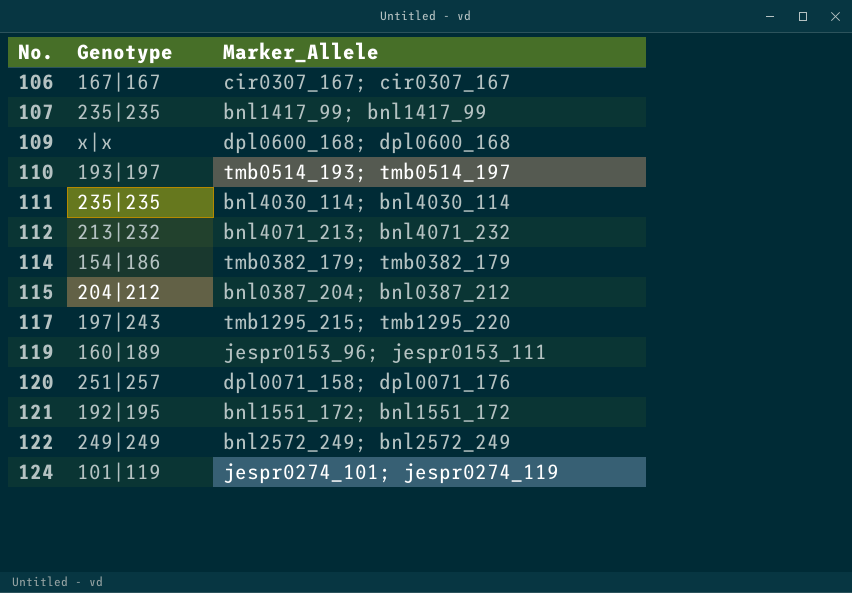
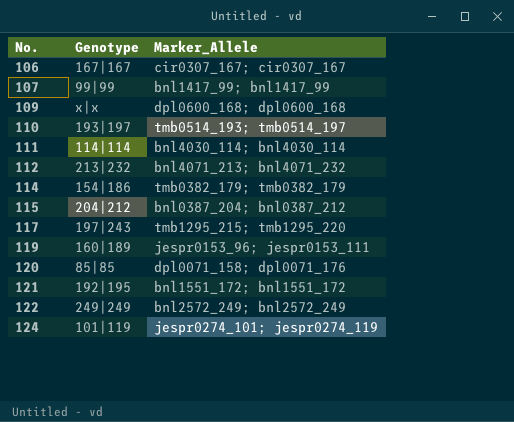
107 | Genotype: 235|235 -> 99|99
111 | Genotype: 235|235 -> 114|114
120 | Genotype: 251|257 -> 85|85

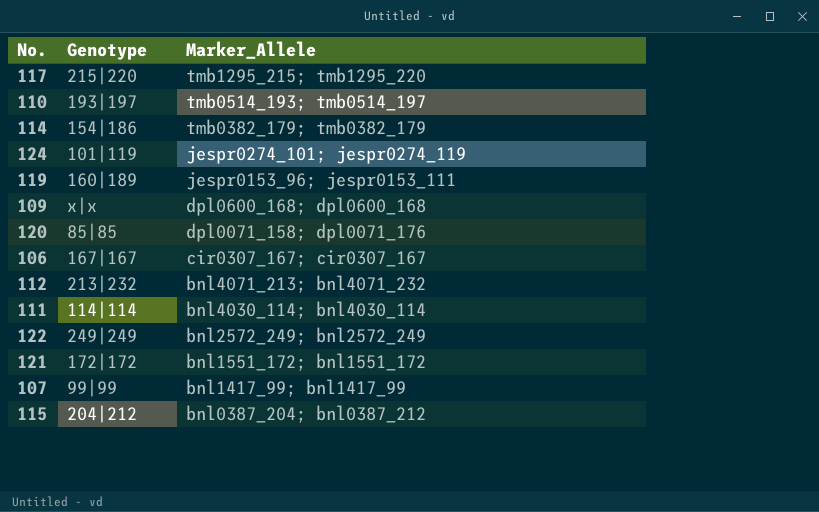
row order: No. ascending -> Marker_Allele descending
117 | Genotype: 197|243 -> 215|220
121 | Genotype: 192|195 -> 172|172

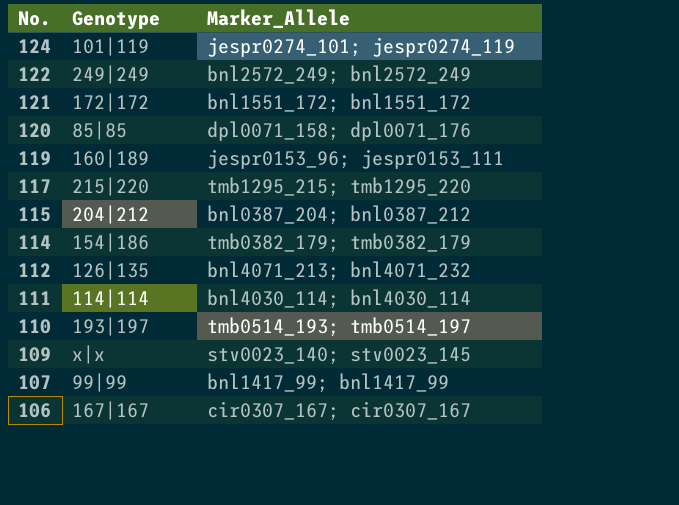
row order: Marker_Allele descending -> No. descending
112 | Genotype: 213|232 -> 126|135
109 | Marker_Allele: dpl0600_168; dpl0600_168 -> stv0023_140; stv0023_145

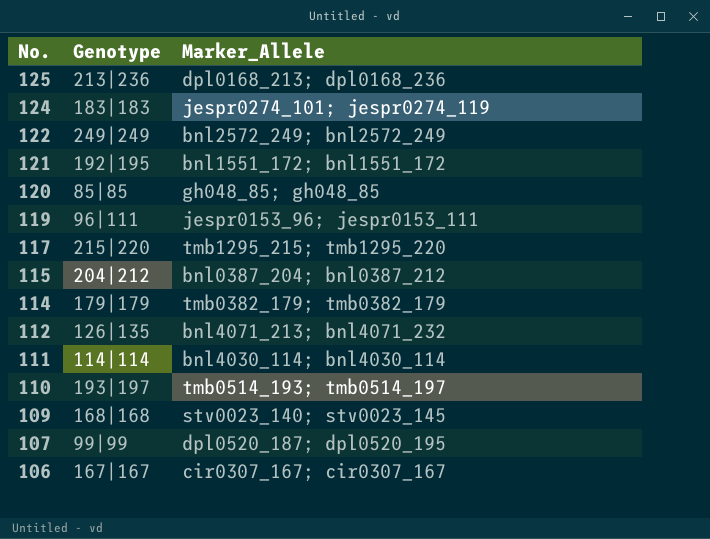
row 125: none -> 213|236 | dpl0168_213; dpl0168_236
124 | Genotype: 101|119 -> 183|183
121 | Genotype: 172|172 -> 192|195
120 | Marker_Allele: dpl0071_158; dpl0071_176 -> gh048_85; gh048_85
119 | Genotype: 160|189 -> 96|111
114 | Genotype: 154|186 -> 179|179
109 | Genotype: x|x -> 168|168
107 | Marker_Allele: bnl1417_99; bnl1417_99 -> dpl0520_187; dpl0520_195

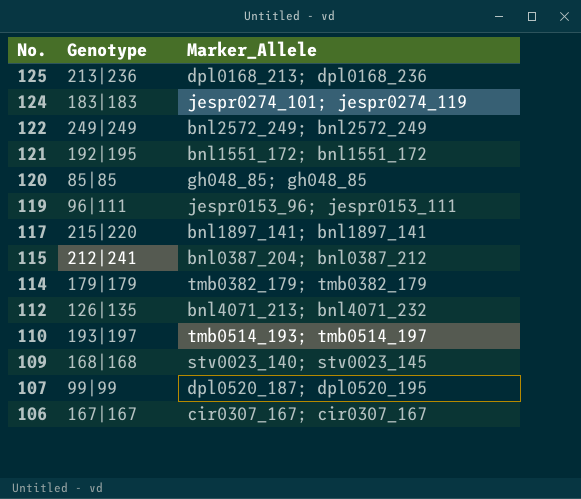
row 111: 114|114 | bnl4030_114; bnl4030_114 -> none
117 | Marker_Allele: tmb1295_215; tmb1295_220 -> bnl1897_141; bnl1897_141
115 | Genotype: 204|212 -> 212|241

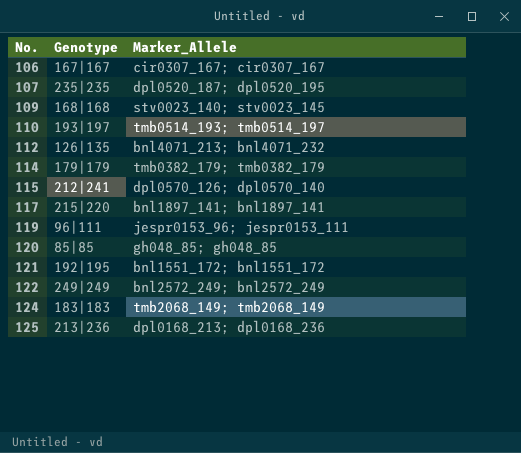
row order: No. descending -> No. ascending
107 | Genotype: 99|99 -> 235|235
115 | Marker_Allele: bnl0387_204; bnl0387_212 -> dpl0570_126; dpl0570_140
124 | Marker_Allele: jespr0274_101; jespr0274_119 -> tmb2068_149; tmb2068_149

